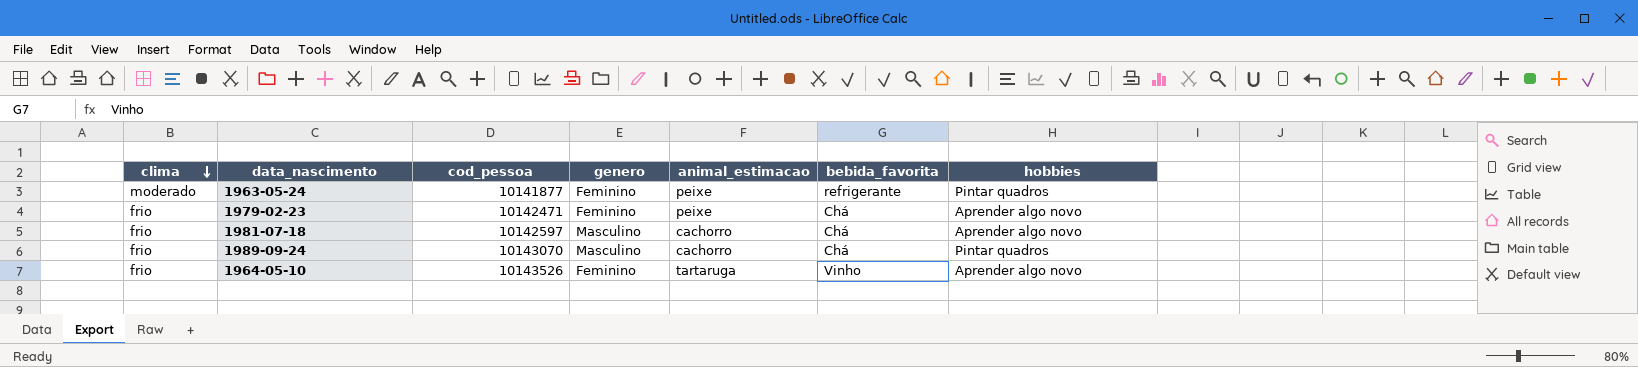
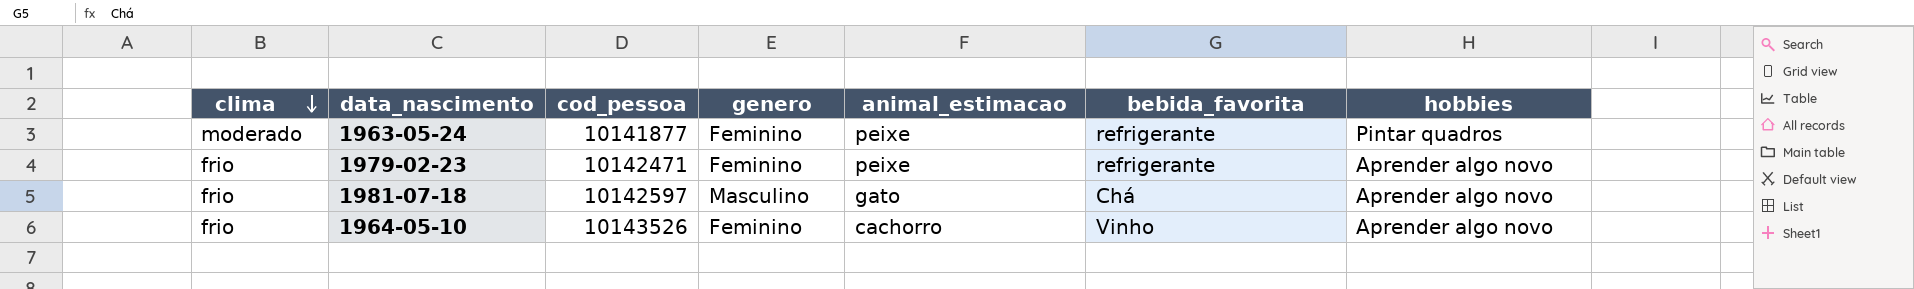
row 1989-09-24: frio | 10143070 | Masculino | cachorro | Chá | Pintar quadros -> none
1979-02-23 | bebida_favorita: Chá -> refrigerante
1981-07-18 | animal_estimacao: cachorro -> gato
1964-05-10 | animal_estimacao: tartaruga -> cachorro

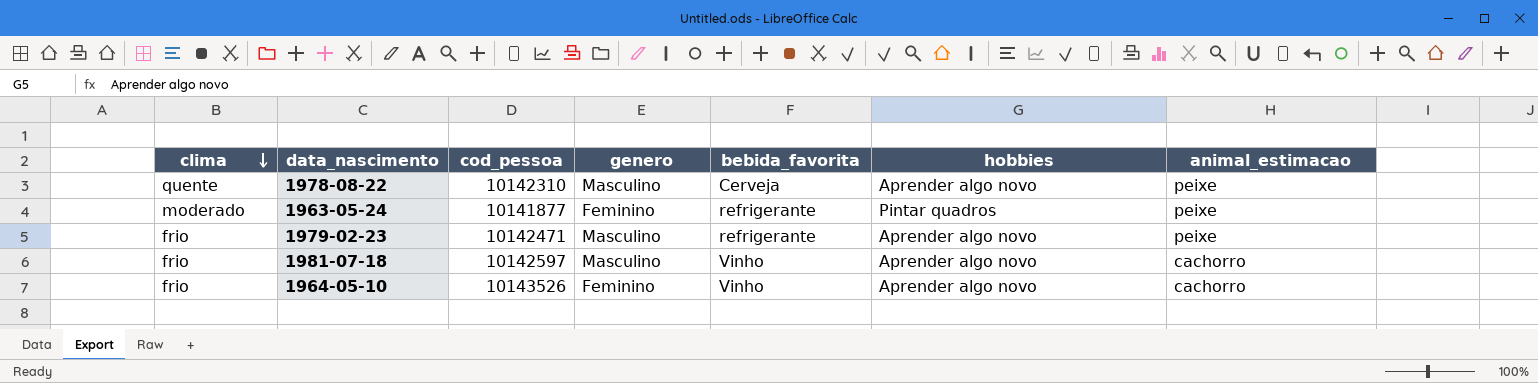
column animal_estimacao | position: 5 -> 7
row 1978-08-22: none -> quente | 10142310 | Masculino | Cerveja | Aprender algo novo | peixe
1979-02-23 | genero: Feminino -> Masculino
1981-07-18 | bebida_favorita: Chá -> Vinho
1981-07-18 | animal_estimacao: gato -> cachorro

